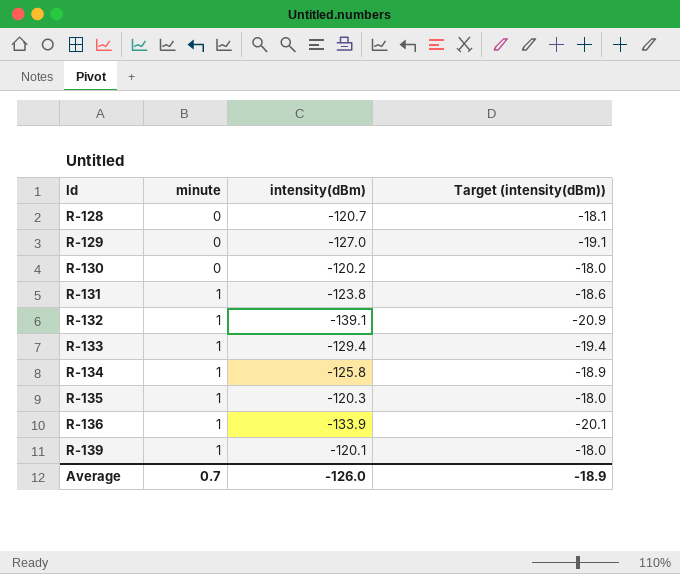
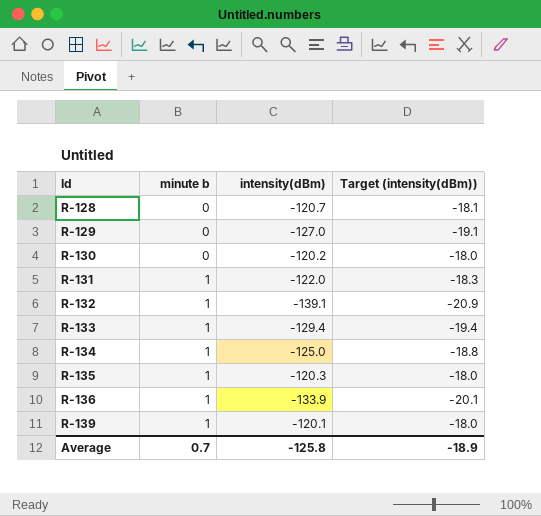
column name: minute -> minute b
R-131 | intensity(dBm): -123.8 -> -122.0
R-131 | Target (intensity(dBm)): -18.6 -> -18.3
R-134 | intensity(dBm): -125.8 -> -125.0
R-134 | Target (intensity(dBm)): -18.9 -> -18.8
Average | intensity(dBm): -126.0 -> -125.8

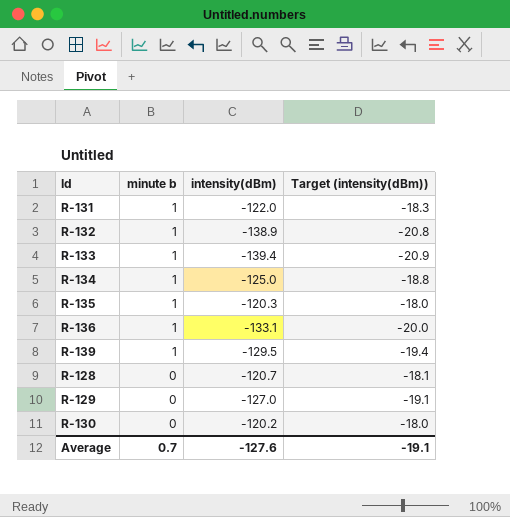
row order: Id ascending -> minute b descending
R-132 | intensity(dBm): -139.1 -> -138.9
R-132 | Target (intensity(dBm)): -20.9 -> -20.8
R-133 | intensity(dBm): -129.4 -> -139.4
R-133 | Target (intensity(dBm)): -19.4 -> -20.9
R-136 | intensity(dBm): -133.9 -> -133.1
R-136 | Target (intensity(dBm)): -20.1 -> -20.0
R-139 | intensity(dBm): -120.1 -> -129.5
R-139 | Target (intensity(dBm)): -18.0 -> -19.4
Average | intensity(dBm): -125.8 -> -127.6
Average | Target (intensity(dBm)): -18.9 -> -19.1

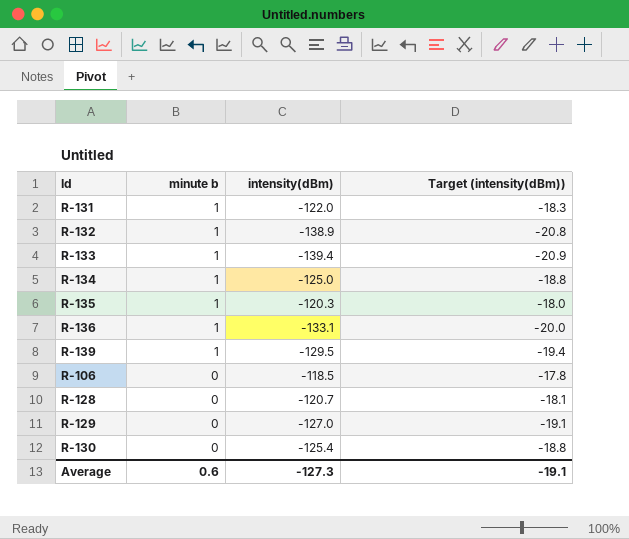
row R-106: none -> 0 | -118.5 | -17.8
R-130 | intensity(dBm): -120.2 -> -125.4
R-130 | Target (intensity(dBm)): -18.0 -> -18.8
Average | minute b: 0.7 -> 0.6
Average | intensity(dBm): -127.6 -> -127.3

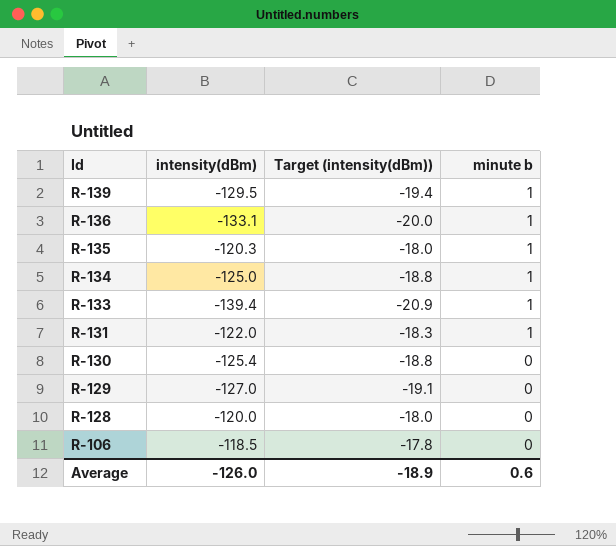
row order: minute b descending -> Id descending
column minute b | position: 2 -> 4
row R-132: 1 | -138.9 | -20.8 -> none
R-128 | intensity(dBm): -120.7 -> -120.0
R-128 | Target (intensity(dBm)): -18.1 -> -18.0
Average | intensity(dBm): -127.3 -> -126.0
Average | Target (intensity(dBm)): -19.1 -> -18.9

